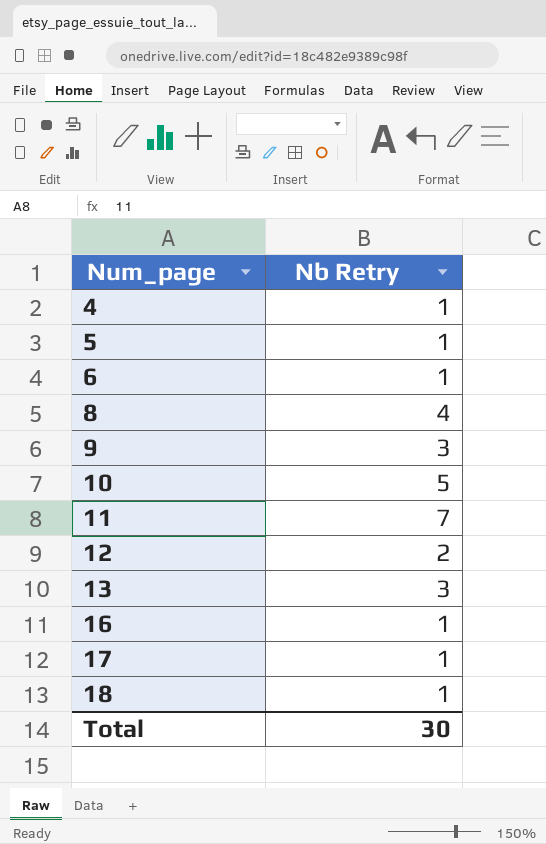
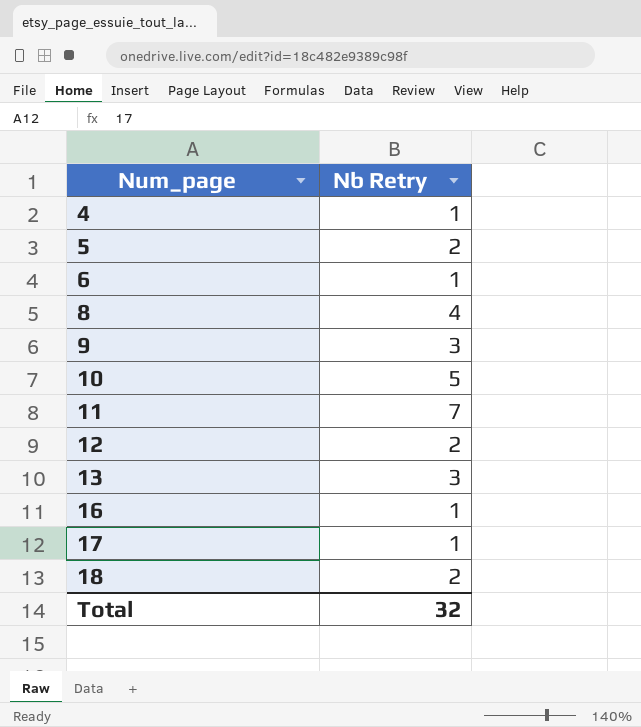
5 | Nb Retry: 1 -> 2
18 | Nb Retry: 1 -> 2
Total | Nb Retry: 30 -> 32

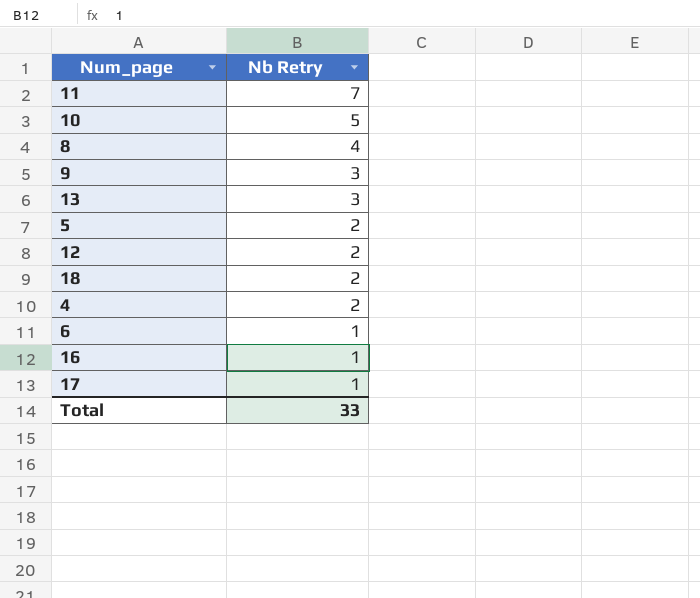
row order: Num_page ascending -> Nb Retry descending
4 | Nb Retry: 1 -> 2
Total | Nb Retry: 32 -> 33

